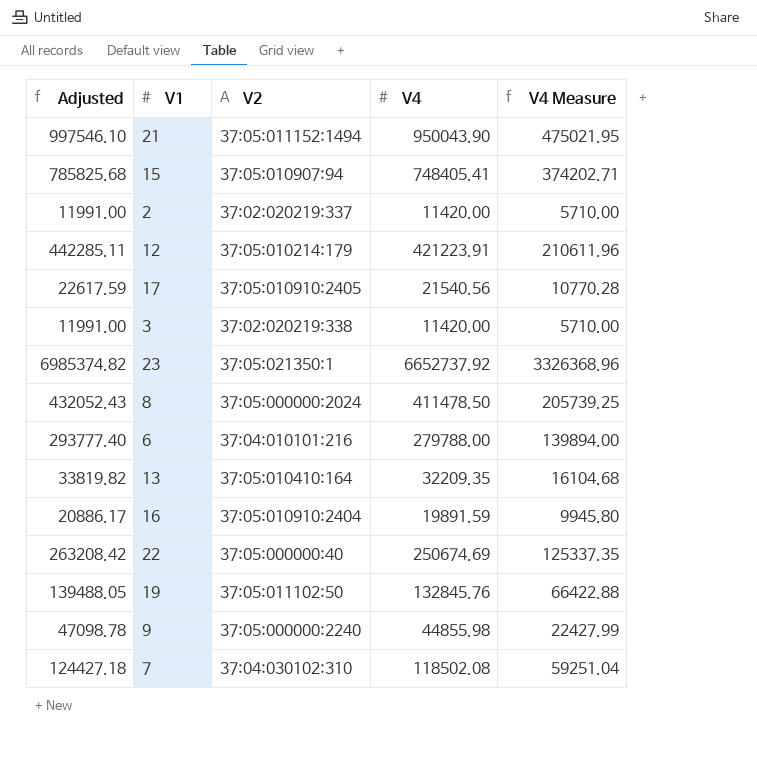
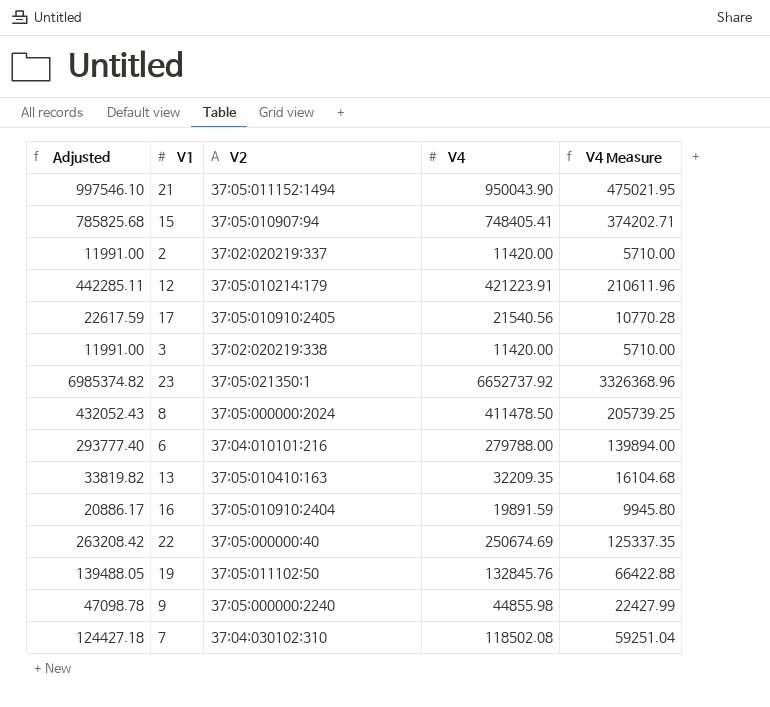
13 | V2: 37:05:010410:164 -> 37:05:010410:163

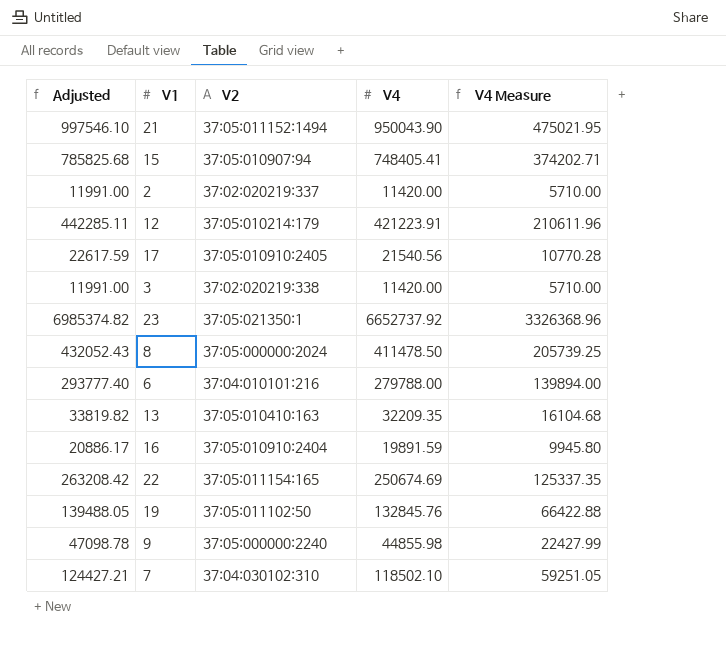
22 | V2: 37:05:000000:40 -> 37:05:011154:165
7 | Adjusted: 124427.18 -> 124427.21
7 | V4: 118502.08 -> 118502.10
7 | V4 Measure: 59251.04 -> 59251.05

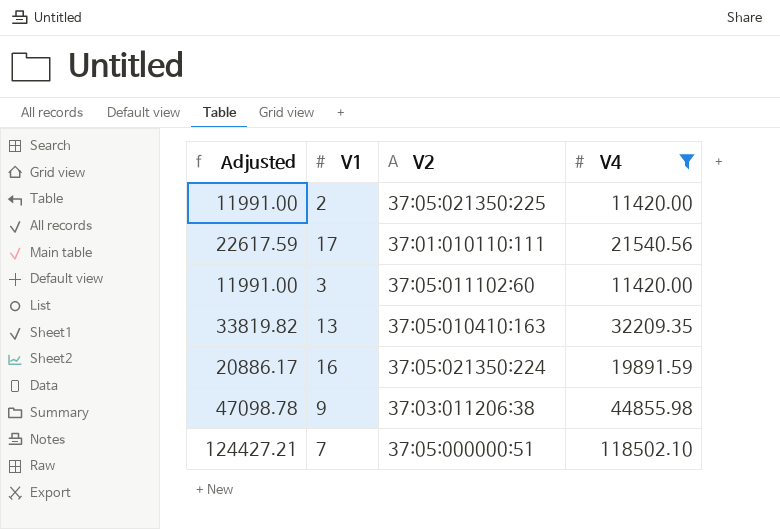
filter: none -> V4 <= 118502.10
column V4 Measure | formula: [V4] * 0.5 -> none
2 | V2: 37:02:020219:337 -> 37:05:021350:225
17 | V2: 37:05:010910:2405 -> 37:01:010110:111
3 | V2: 37:02:020219:338 -> 37:05:011102:60
16 | V2: 37:05:010910:2404 -> 37:05:021350:224
9 | V2: 37:05:000000:2240 -> 37:03:011206:38
7 | V2: 37:04:030102:310 -> 37:05:000000:51

